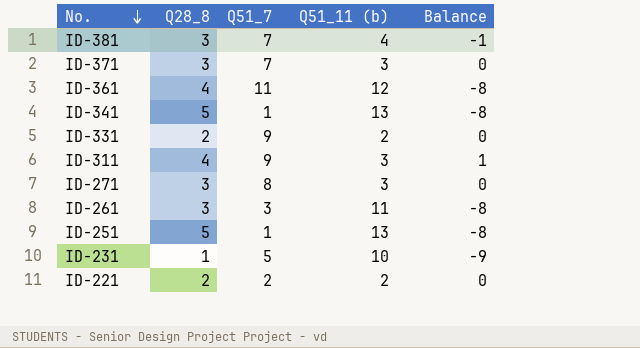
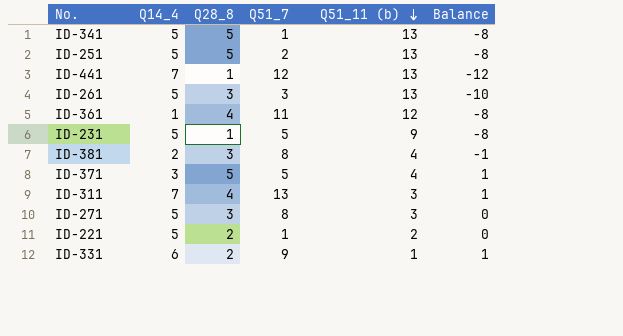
row order: No. descending -> Q51_11 (b) descending
column Q14_4 | position: none -> 2
ID-251 | Q51_7: 1 -> 2
row ID-441: none -> 7 | 1 | 12 | 13 | -12
ID-261 | Q51_11 (b): 11 -> 13
ID-261 | Balance: -8 -> -10
ID-231 | Q51_11 (b): 10 -> 9
ID-231 | Balance: -9 -> -8
ID-381 | Q51_7: 7 -> 8
ID-371 | Q28_8: 3 -> 5
ID-371 | Q51_7: 7 -> 5
ID-371 | Q51_11 (b): 3 -> 4
ID-371 | Balance: 0 -> 1
ID-311 | Q51_7: 9 -> 13
ID-221 | Q51_7: 2 -> 1
ID-331 | Q51_11 (b): 2 -> 1
ID-331 | Balance: 0 -> 1

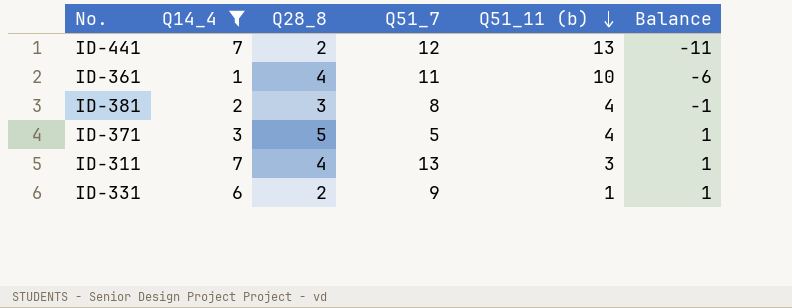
filter: none -> Q14_4 != 5
ID-441 | Q28_8: 1 -> 2
ID-441 | Balance: -12 -> -11
ID-361 | Q51_11 (b): 12 -> 10
ID-361 | Balance: -8 -> -6

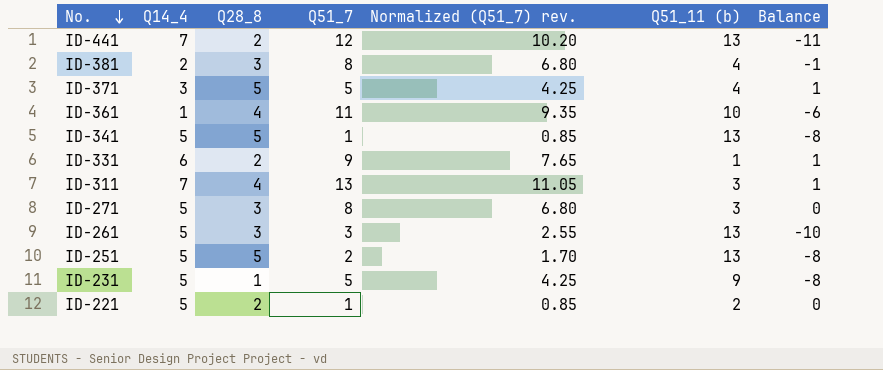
filter: Q14_4 != 5 -> none
row order: Q51_11 (b) descending -> No. descending
column Normalized (Q51_7) rev. | formula: none -> [Q51_7] * 0.85

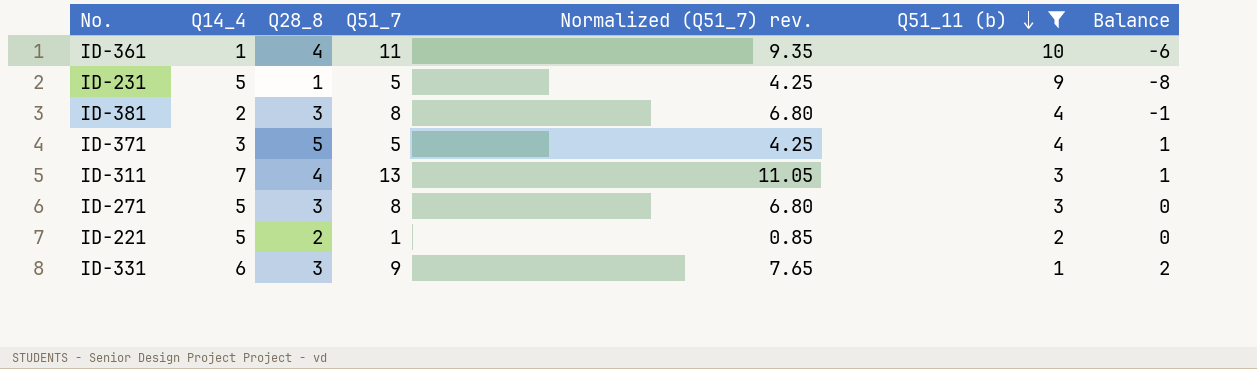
filter: none -> Q51_11 (b) != 13
row order: No. descending -> Q51_11 (b) descending
ID-331 | Q28_8: 2 -> 3
ID-331 | Balance: 1 -> 2

